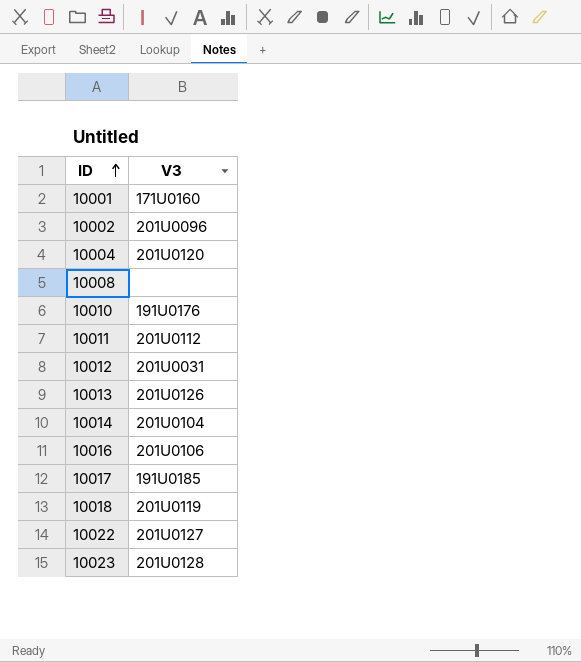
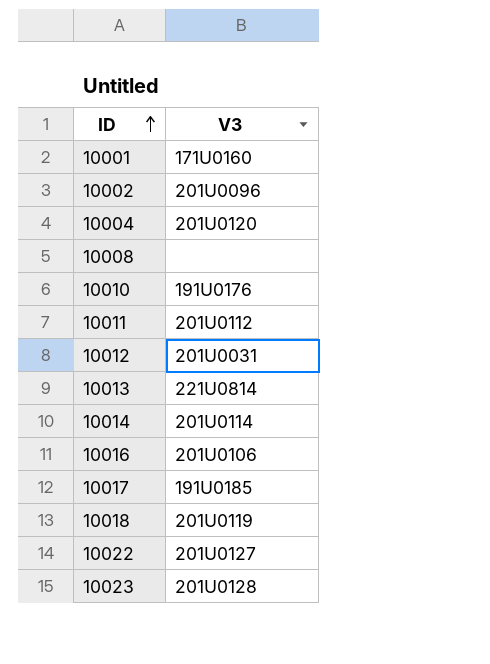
10013 | V3: 201U0126 -> 221U0814
10014 | V3: 201U0104 -> 201U0114

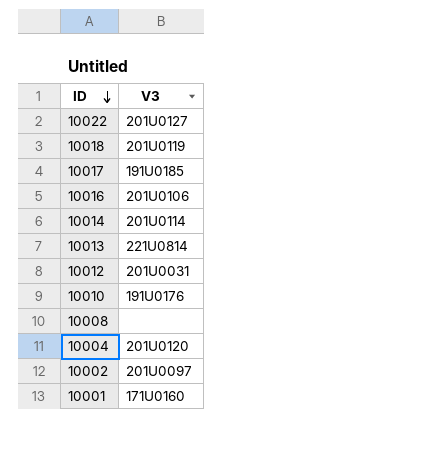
row order: ID ascending -> ID descending
row 10011: 201U0112 -> none
row 10023: 201U0128 -> none
10002 | V3: 201U0096 -> 201U0097

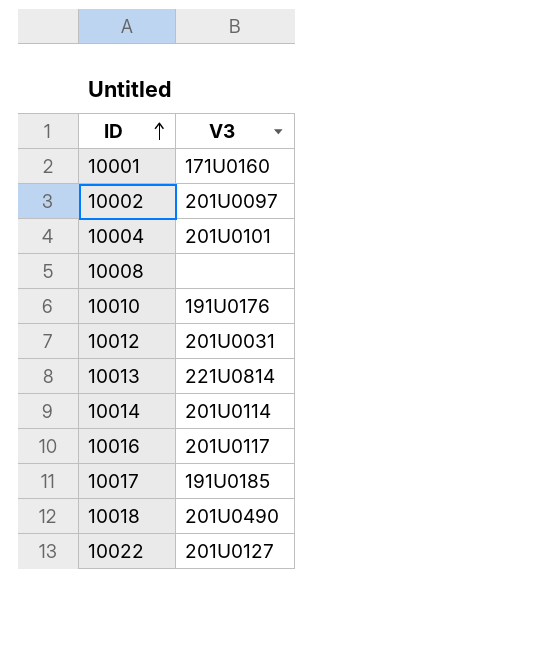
row order: ID descending -> ID ascending
10004 | V3: 201U0120 -> 201U0101
10016 | V3: 201U0106 -> 201U0117
10018 | V3: 201U0119 -> 201U0490

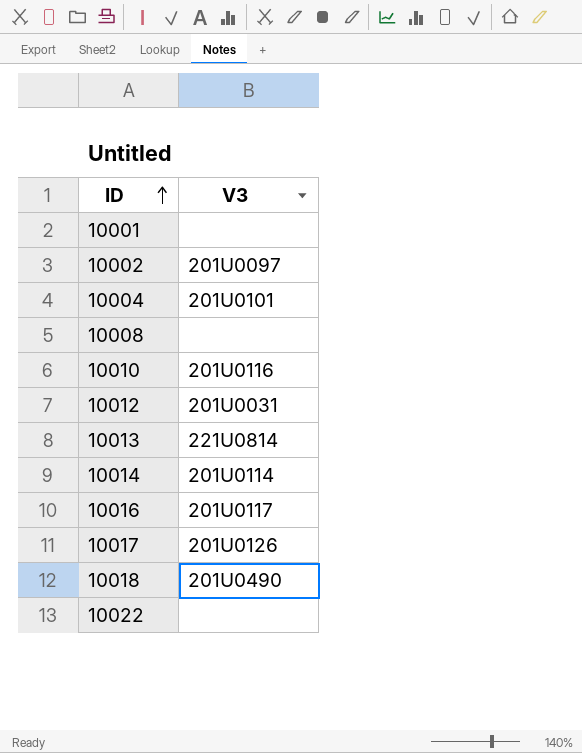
10001 | V3: 171U0160 -> none
10010 | V3: 191U0176 -> 201U0116
10017 | V3: 191U0185 -> 201U0126
10022 | V3: 201U0127 -> none

